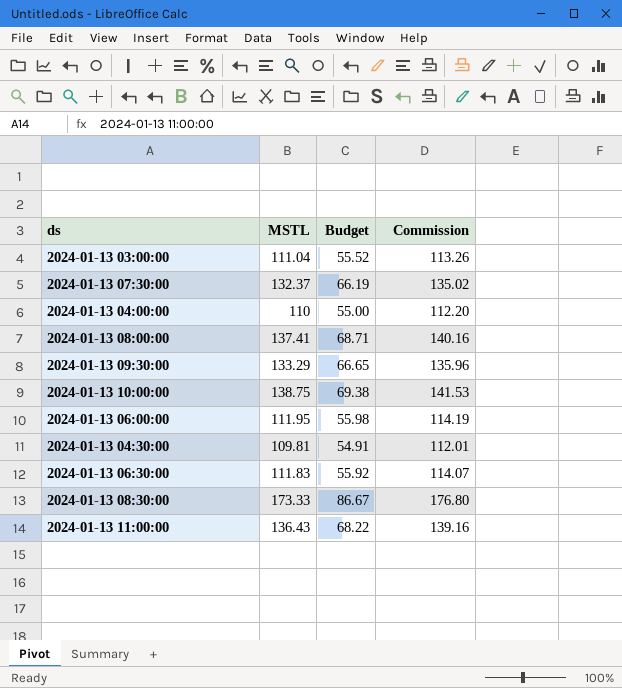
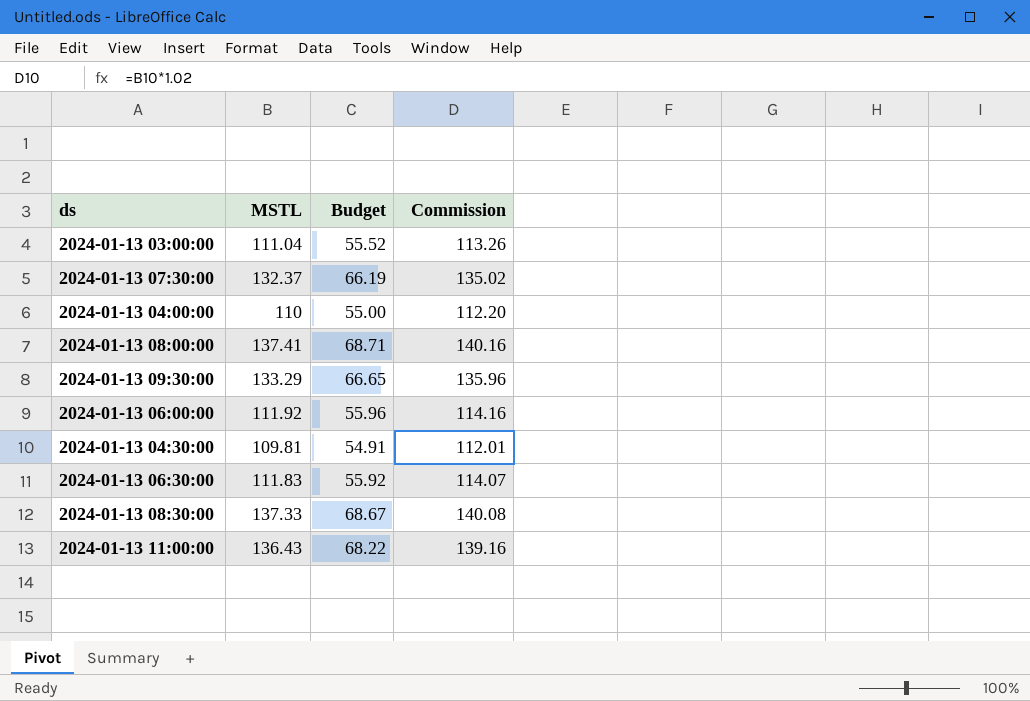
row 2024-01-13 10:00:00: 138.75 | 69.38 | 141.53 -> none
2024-01-13 06:00:00 | MSTL: 111.95 -> 111.92
2024-01-13 06:00:00 | Budget: 55.98 -> 55.96
2024-01-13 06:00:00 | Commission: 114.19 -> 114.16
2024-01-13 08:30:00 | MSTL: 173.33 -> 137.33
2024-01-13 08:30:00 | Budget: 86.67 -> 68.67
2024-01-13 08:30:00 | Commission: 176.80 -> 140.08

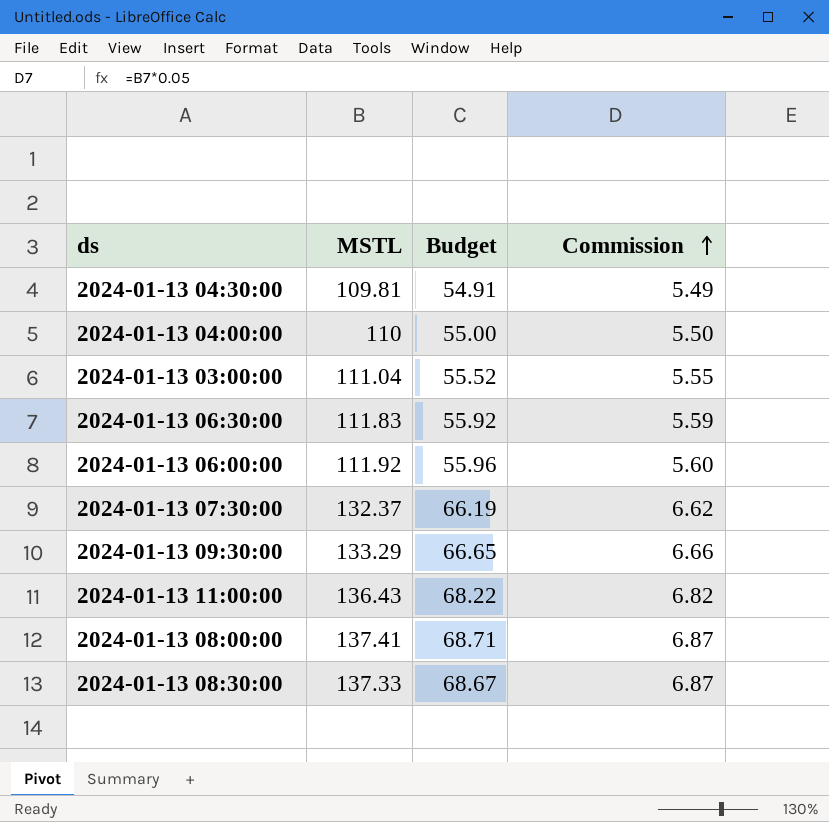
row order: none -> Commission ascending
column Commission | formula: [MSTL] * 1.02 -> [MSTL] * 0.05

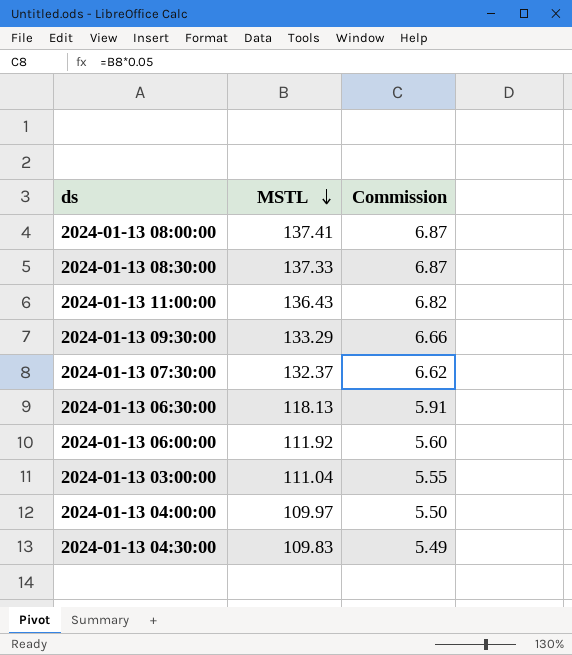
row order: Commission ascending -> MSTL descending
column Budget | formula: [MSTL] * 0.5 -> none
2024-01-13 06:30:00 | MSTL: 111.83 -> 118.13
2024-01-13 06:30:00 | Commission: 5.59 -> 5.91
2024-01-13 04:00:00 | MSTL: 110 -> 109.97
2024-01-13 04:30:00 | MSTL: 109.81 -> 109.83

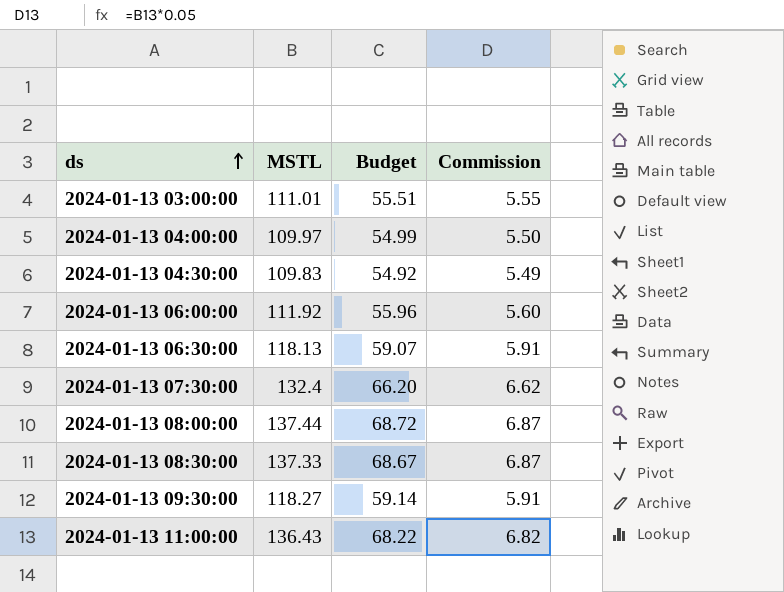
row order: MSTL descending -> ds ascending
column Budget | formula: none -> [MSTL] * 0.5
2024-01-13 03:00:00 | MSTL: 111.04 -> 111.01
2024-01-13 07:30:00 | MSTL: 132.37 -> 132.4
2024-01-13 08:00:00 | MSTL: 137.41 -> 137.44
2024-01-13 09:30:00 | MSTL: 133.29 -> 118.27
2024-01-13 09:30:00 | Commission: 6.66 -> 5.91

